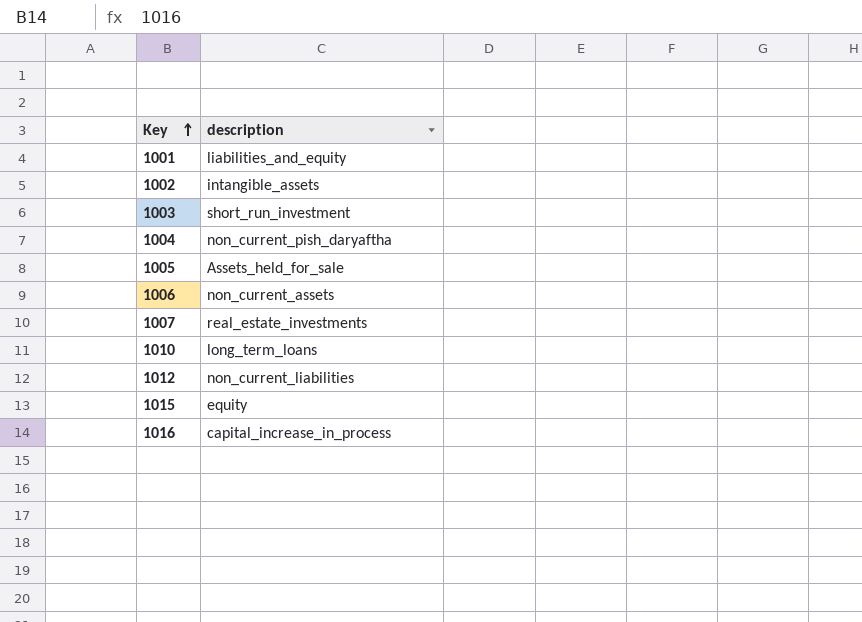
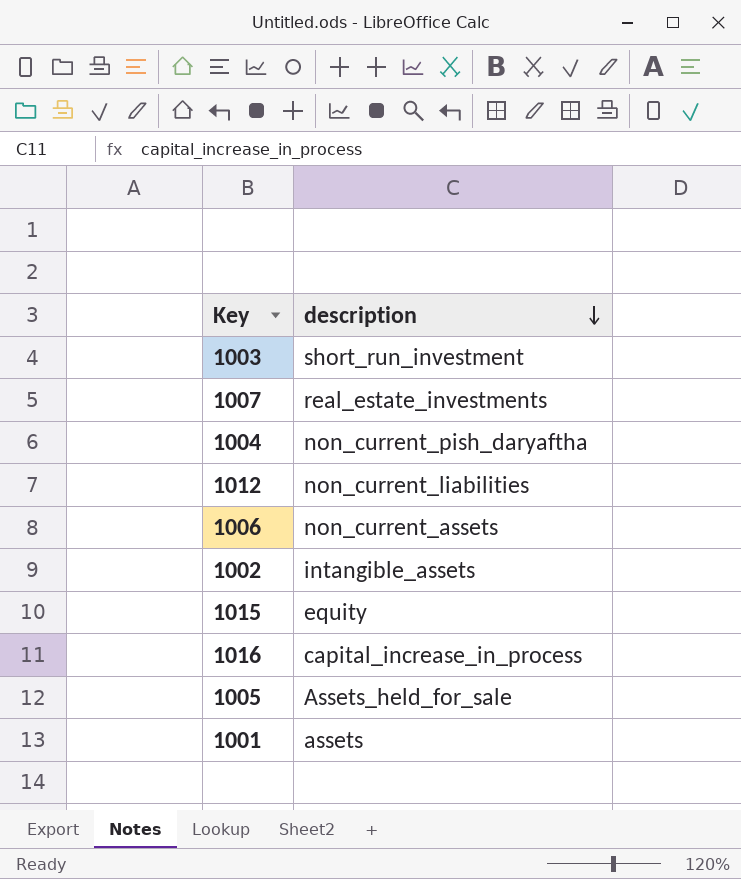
row order: Key ascending -> description descending
row 1010: long_term_loans -> none
1001 | description: liabilities_and_equity -> assets

